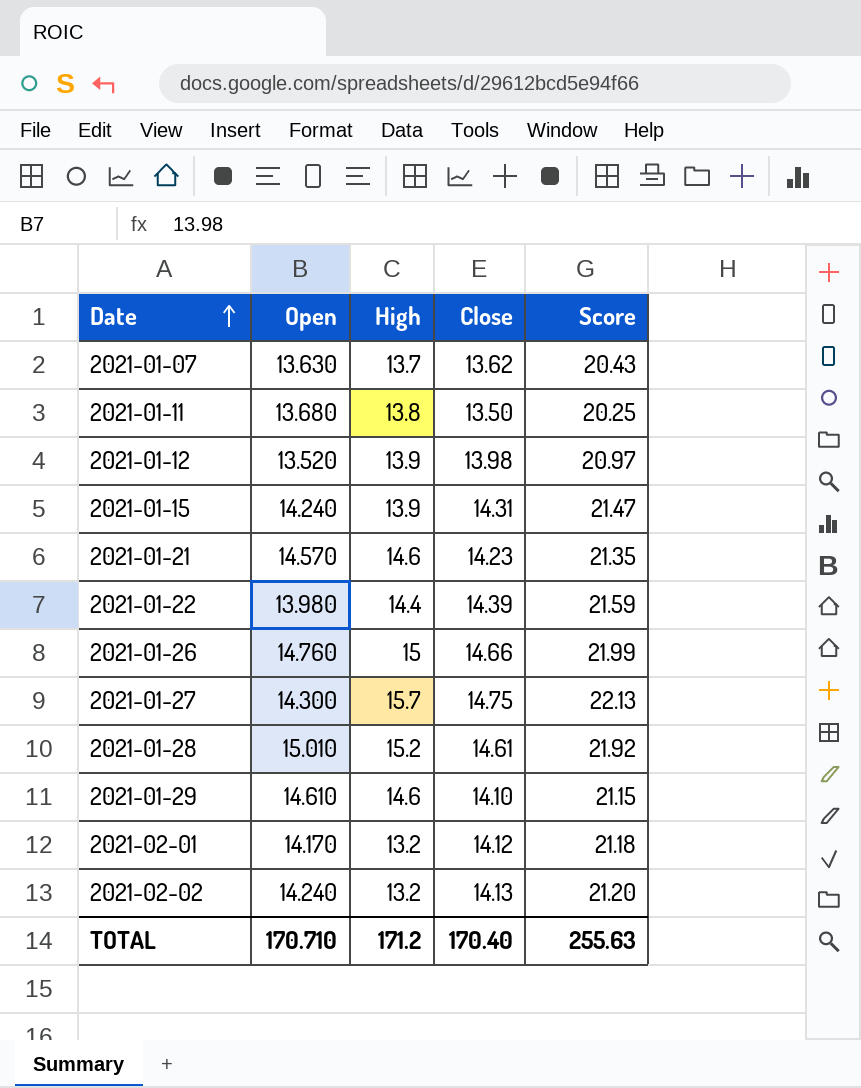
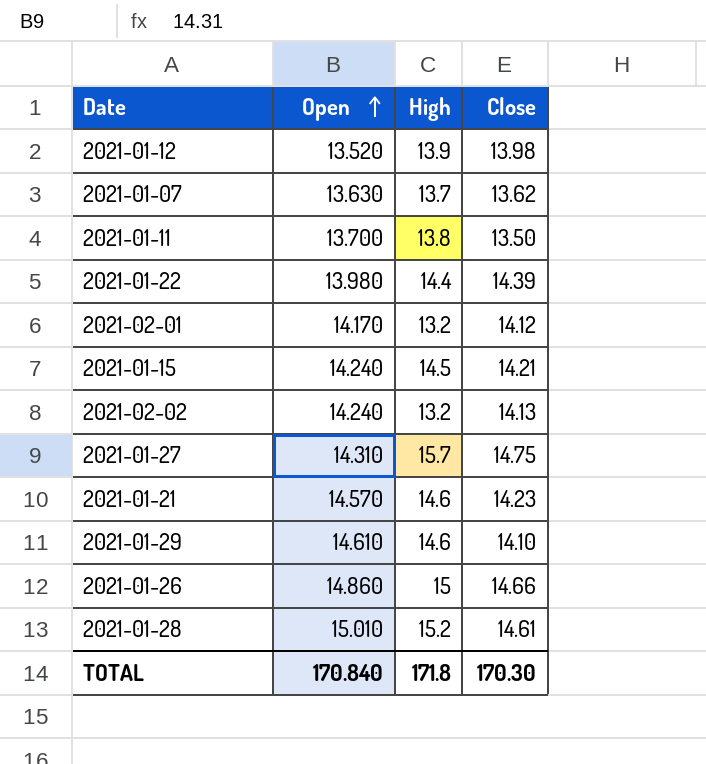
row order: Date ascending -> Open ascending
column Score | formula: [Close] * 1.5 -> none
2021-01-11 | Open: 13.680 -> 13.700
2021-01-15 | High: 13.9 -> 14.5
2021-01-15 | Close: 14.31 -> 14.21
2021-01-27 | Open: 14.300 -> 14.310
2021-01-26 | Open: 14.760 -> 14.860
TOTAL | Open: 170.710 -> 170.840
TOTAL | High: 171.2 -> 171.8
TOTAL | Close: 170.40 -> 170.30

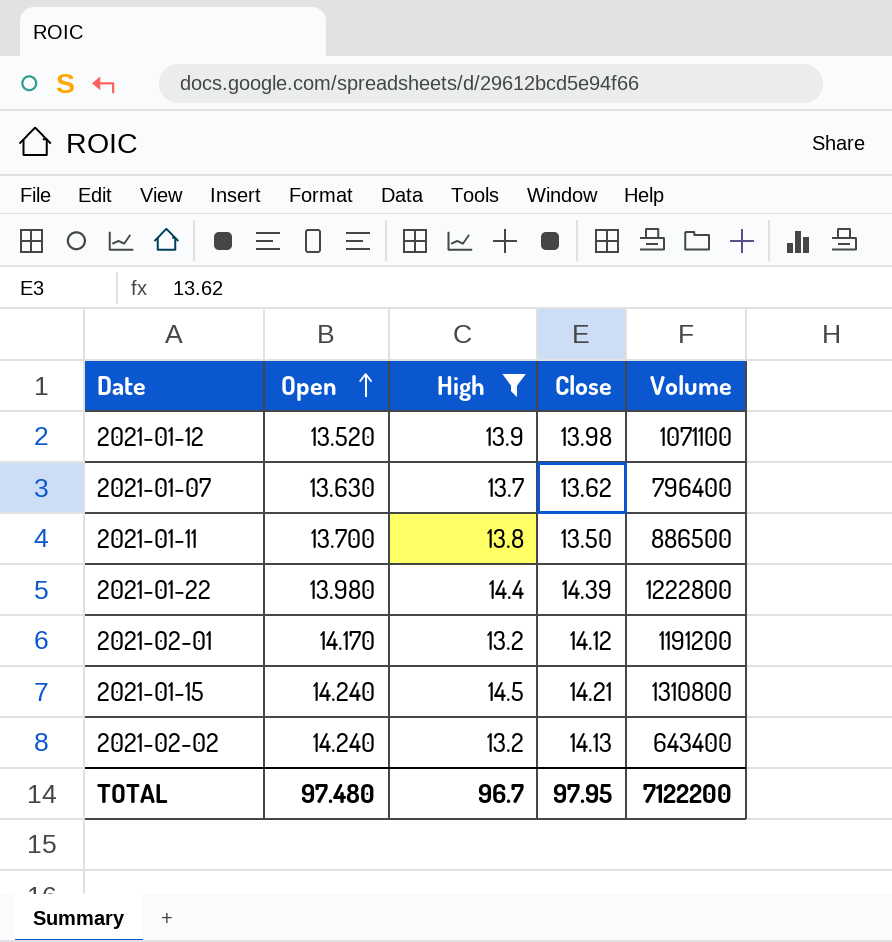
filter: none -> High <= 14.5
column Volume | position: none -> 5
TOTAL | Open: 170.840 -> 97.480
TOTAL | High: 171.8 -> 96.7
TOTAL | Close: 170.30 -> 97.95

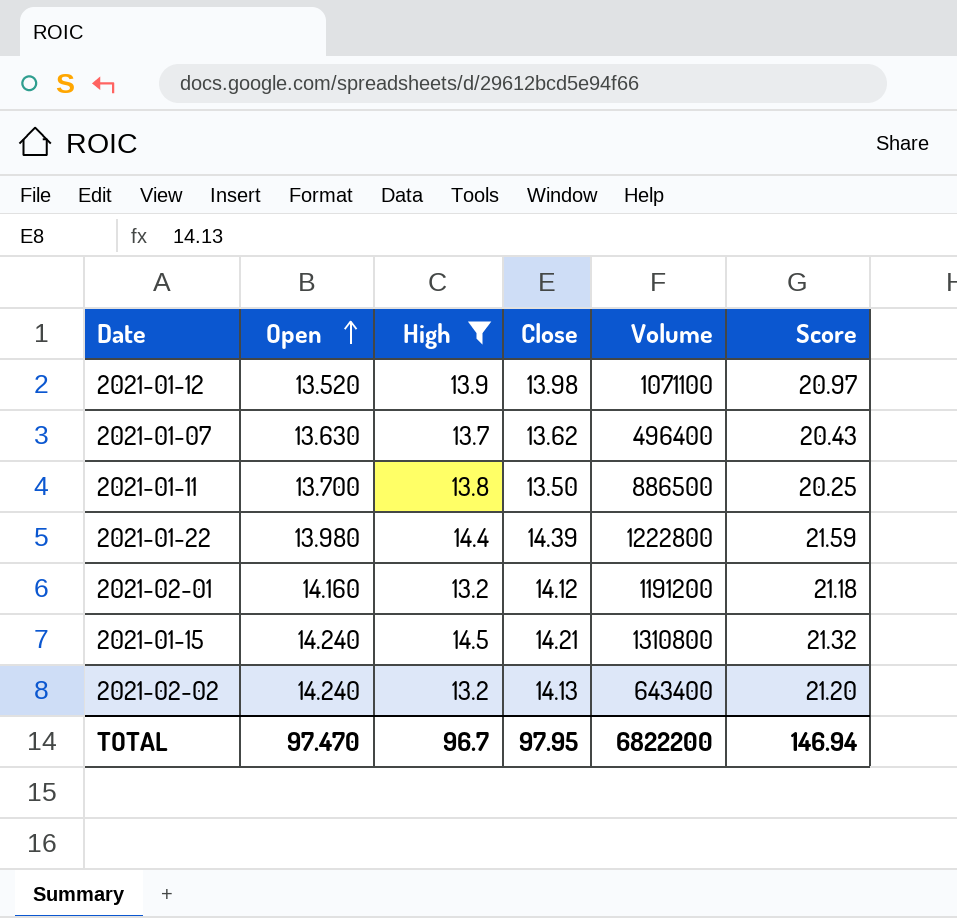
column Score | formula: none -> [Close] * 1.5
2021-01-07 | Volume: 796400 -> 496400
2021-02-01 | Open: 14.170 -> 14.160
TOTAL | Open: 97.480 -> 97.470
TOTAL | Volume: 7122200 -> 6822200

